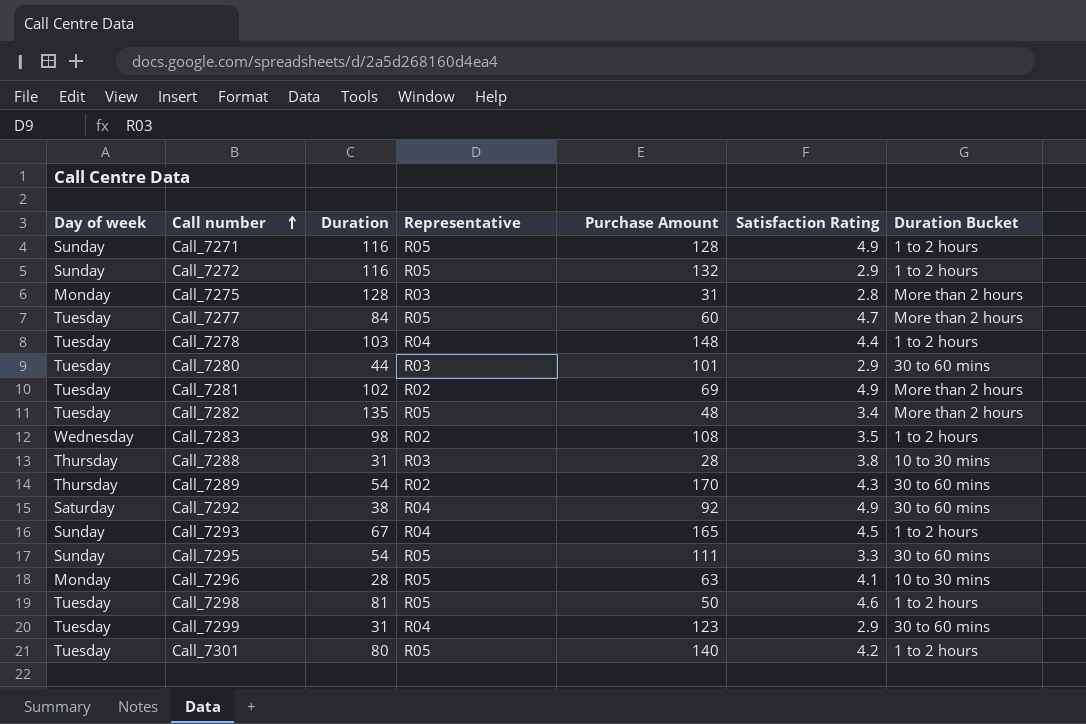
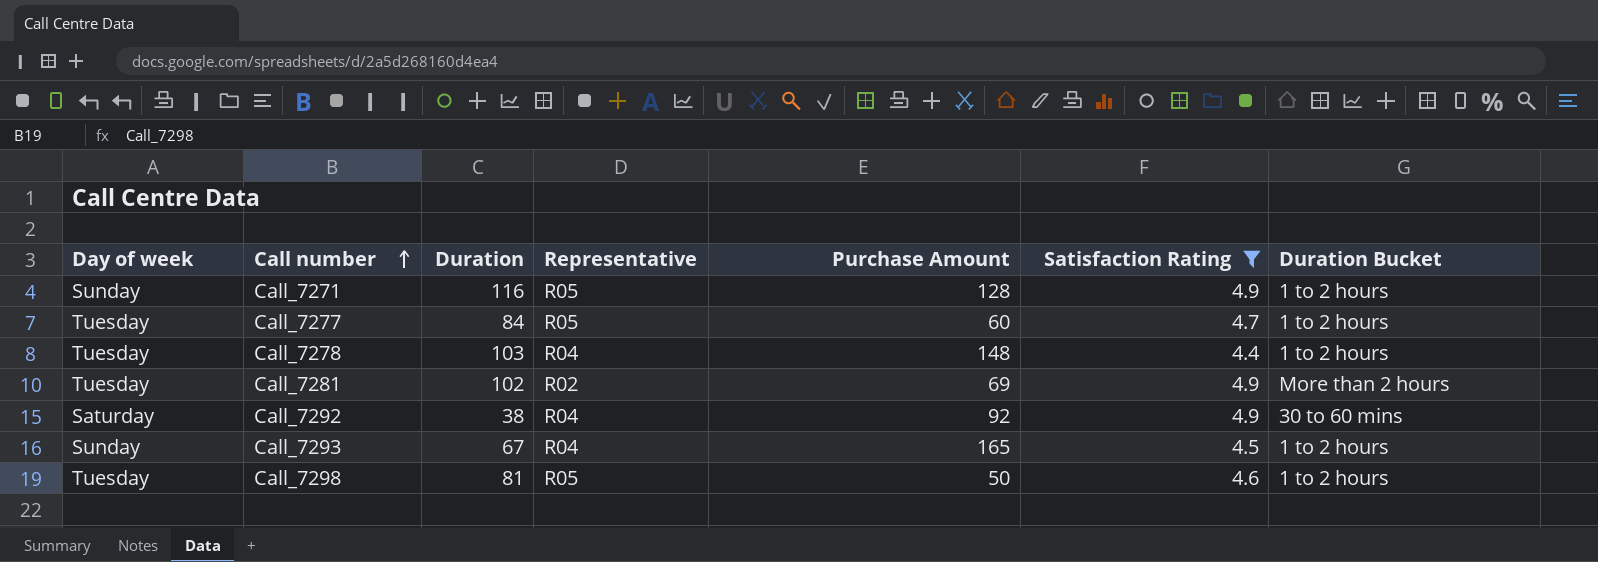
filter: none -> Satisfaction Rating >= 4.4
Call_7277 | Duration Bucket: More than 2 hours -> 1 to 2 hours

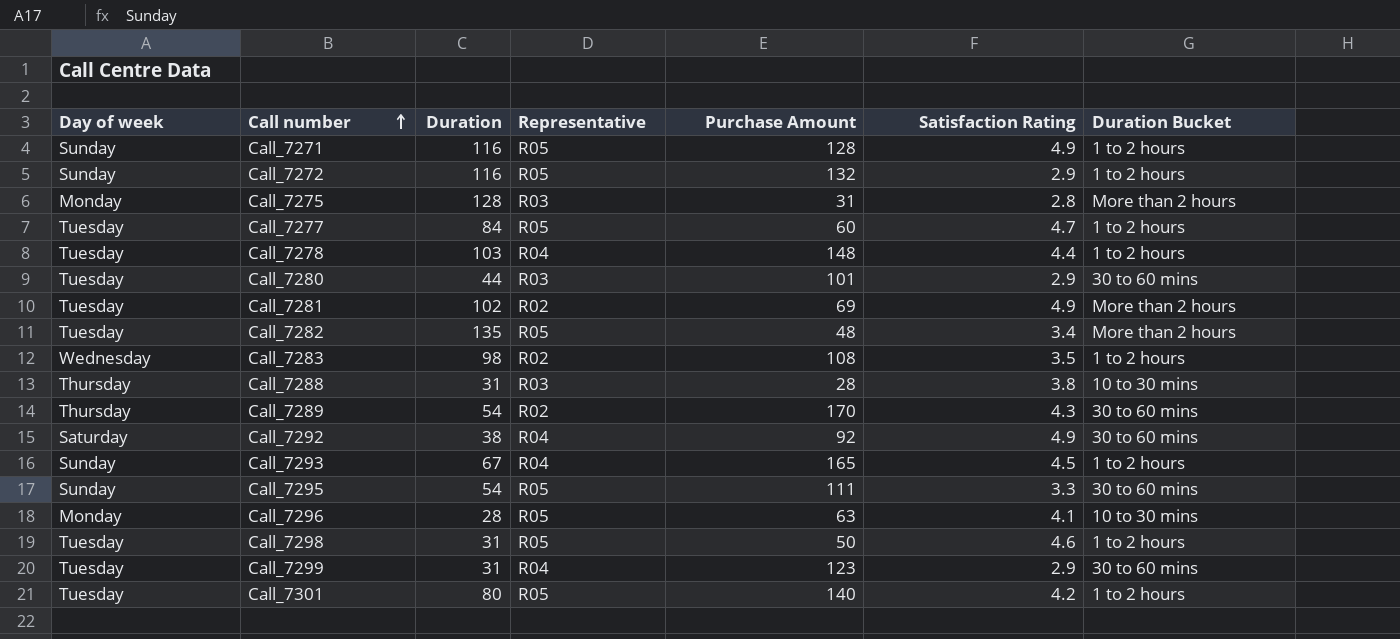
filter: Satisfaction Rating >= 4.4 -> none
Call_7298 | Duration: 81 -> 31

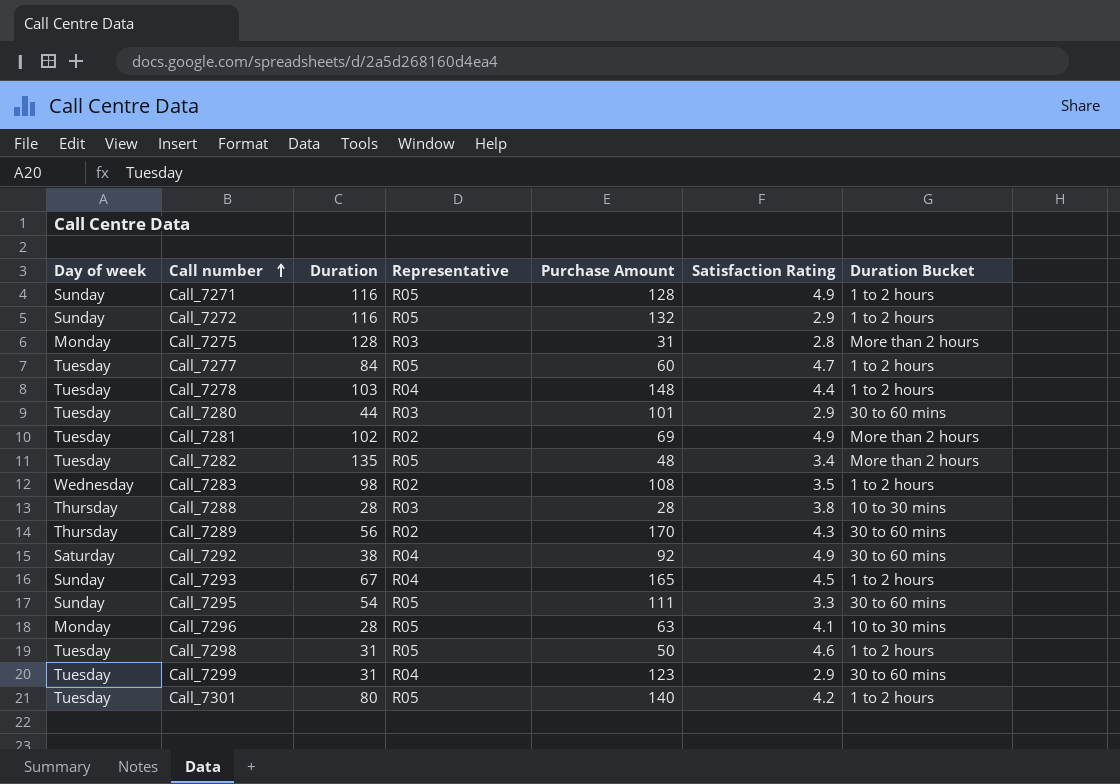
Call_7288 | Duration: 31 -> 28
Call_7289 | Duration: 54 -> 56

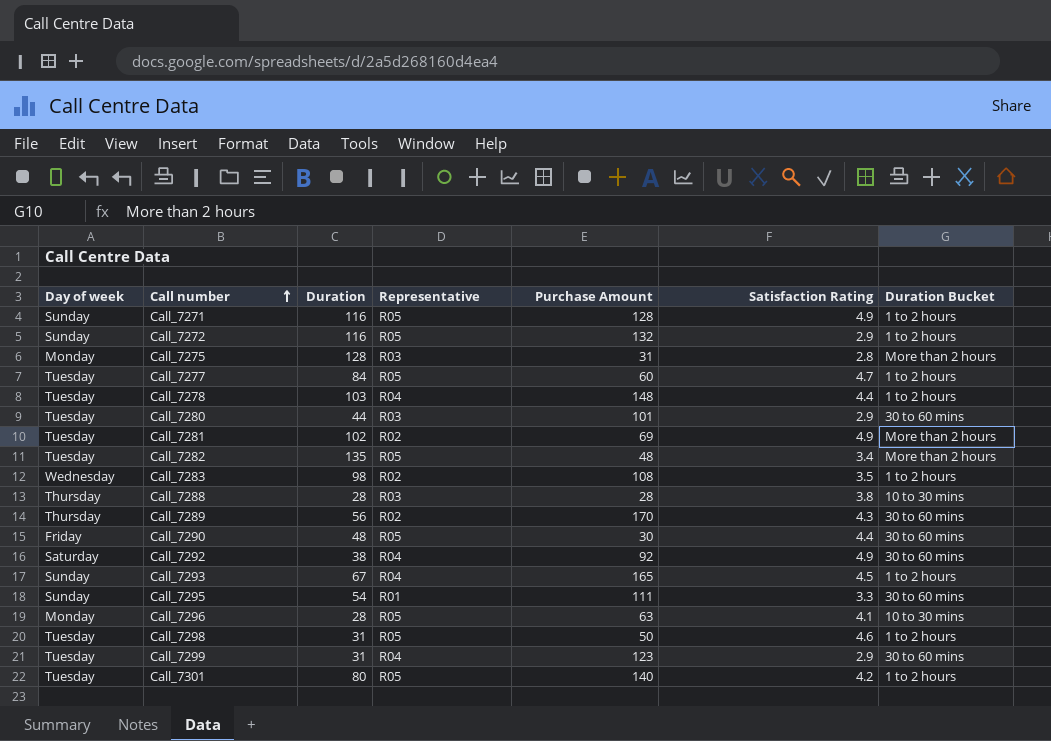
row Call_7290: none -> Friday | 48 | R05 | 30 | 4.4 | 30 to 60 mins
Call_7295 | Representative: R05 -> R01

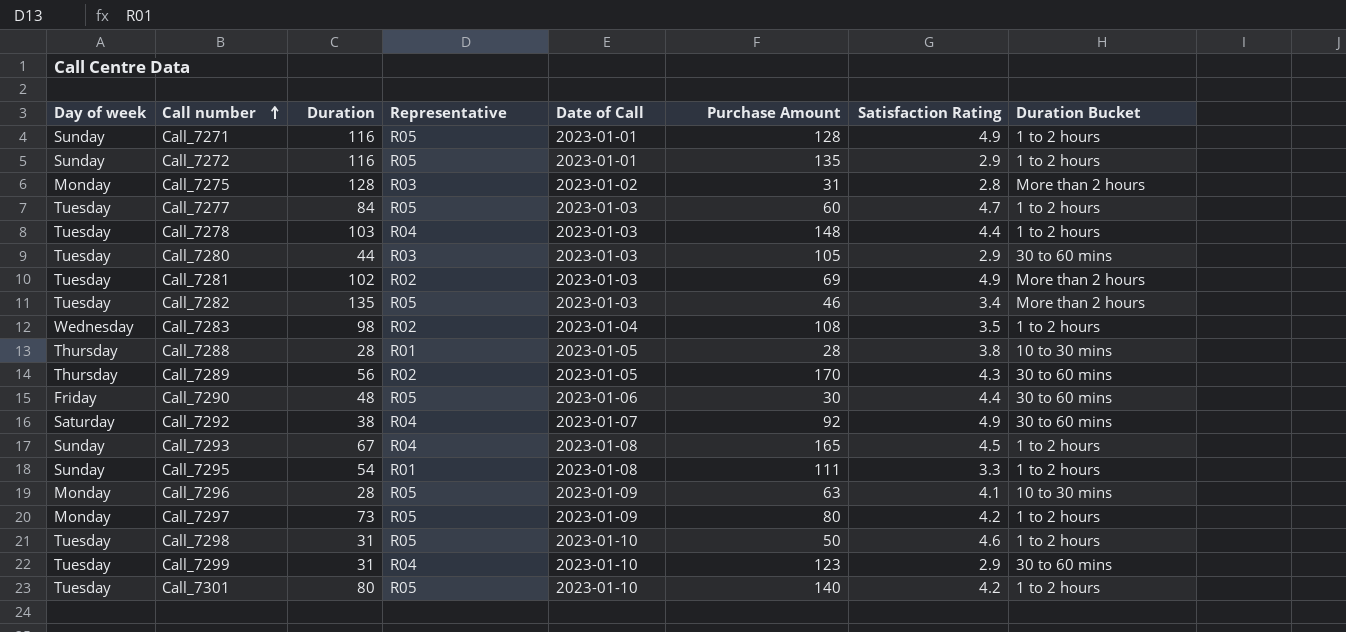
column Date of Call | position: none -> 5
Call_7272 | Purchase Amount: 132 -> 135
Call_7280 | Purchase Amount: 101 -> 105
Call_7282 | Purchase Amount: 48 -> 46
Call_7288 | Representative: R03 -> R01
Call_7295 | Duration Bucket: 30 to 60 mins -> 1 to 2 hours
row Call_7297: none -> Monday | 73 | R05 | 2023-01-09 | 80 | 4.2 | 1 to 2 hours

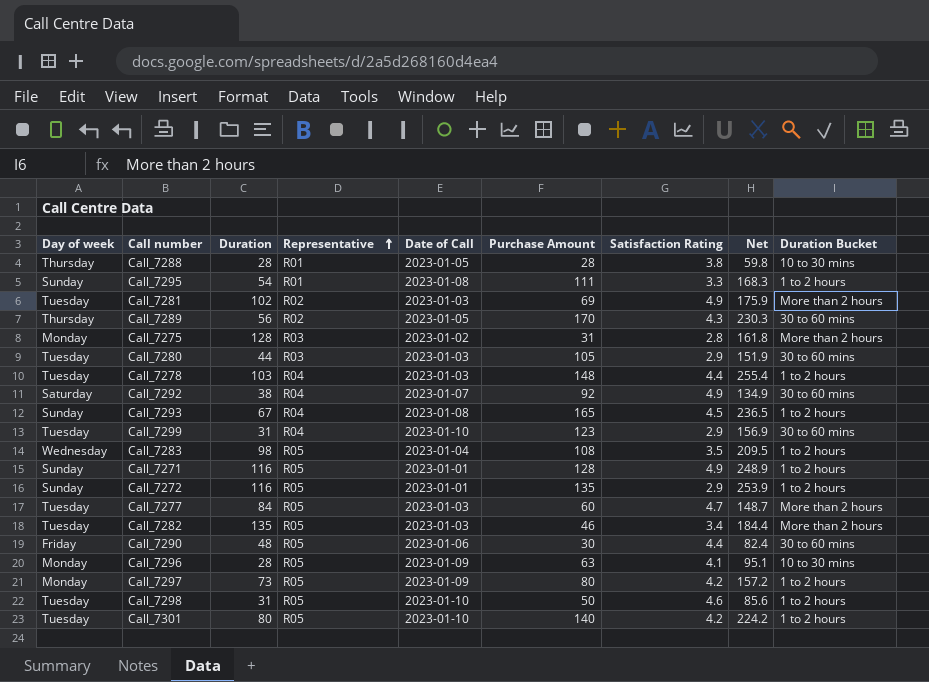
row order: Call number ascending -> Representative ascending
column Net | formula: none -> [Duration] + [Purchase Amount] + [Satisfaction Rating]
Call_7283 | Representative: R02 -> R05
Call_7277 | Duration Bucket: 1 to 2 hours -> More than 2 hours

